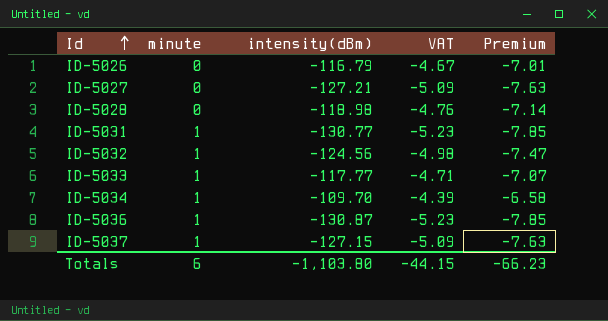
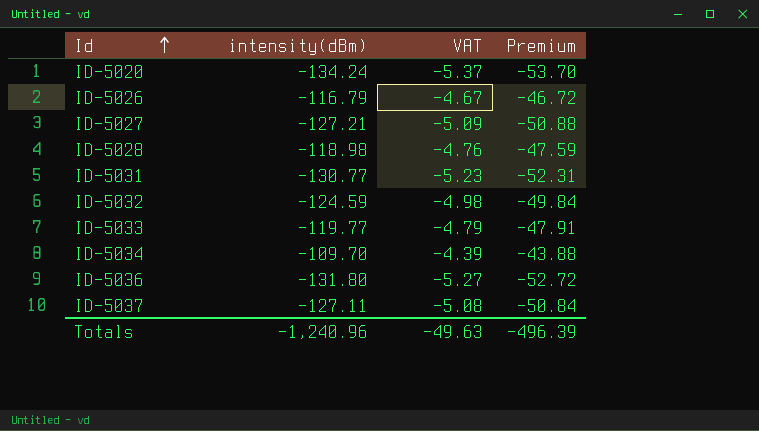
column minute | position: 2 -> none
column Premium | formula: [intensity(dBm)] * 0.06 -> [intensity(dBm)] * 0.4
row ID-5020: none -> -134.24 | -5.37 | -53.70
ID-5032 | intensity(dBm): -124.56 -> -124.59
ID-5033 | intensity(dBm): -117.77 -> -119.77
ID-5033 | VAT: -4.71 -> -4.79
ID-5036 | intensity(dBm): -130.87 -> -131.80
ID-5036 | VAT: -5.23 -> -5.27
ID-5037 | intensity(dBm): -127.15 -> -127.11
ID-5037 | VAT: -5.09 -> -5.08
Totals | intensity(dBm): -1,103.80 -> -1,240.96
Totals | VAT: -44.15 -> -49.63
Totals | Premium: -66.23 -> -496.39

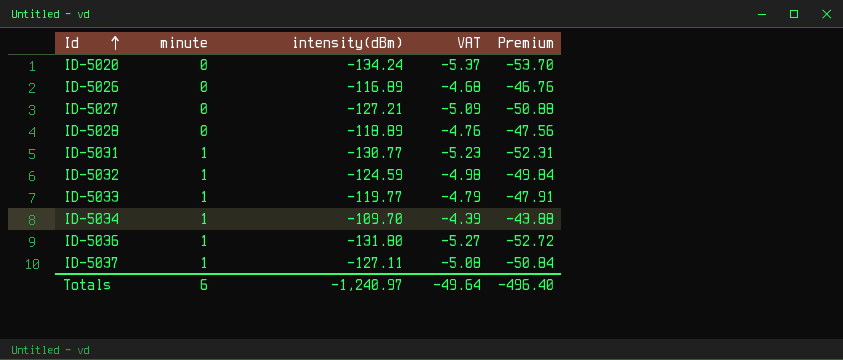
column minute | position: none -> 2
ID-5026 | intensity(dBm): -116.79 -> -116.89
ID-5026 | VAT: -4.67 -> -4.68
ID-5026 | Premium: -46.72 -> -46.76
ID-5028 | intensity(dBm): -118.98 -> -118.89
ID-5028 | Premium: -47.59 -> -47.56
Totals | intensity(dBm): -1,240.96 -> -1,240.97
Totals | VAT: -49.63 -> -49.64
Totals | Premium: -496.39 -> -496.40

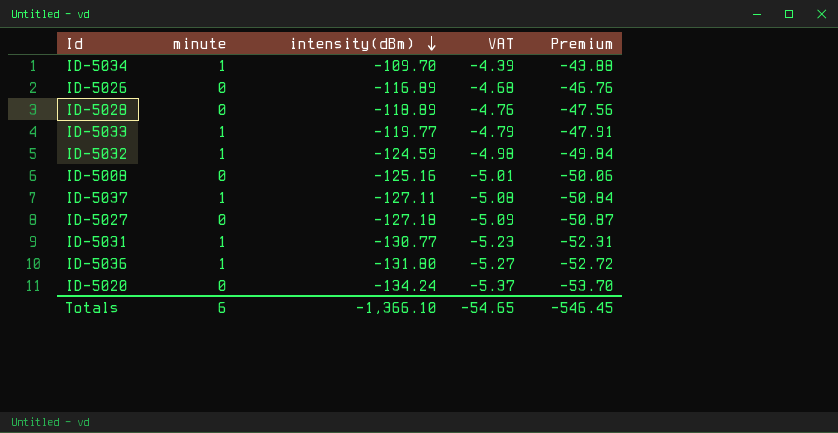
row order: Id ascending -> intensity(dBm) descending
row ID-5008: none -> 0 | -125.16 | -5.01 | -50.06
ID-5027 | intensity(dBm): -127.21 -> -127.18
ID-5027 | Premium: -50.88 -> -50.87
Totals | intensity(dBm): -1,240.97 -> -1,366.10
Totals | VAT: -49.64 -> -54.65
Totals | Premium: -496.40 -> -546.45

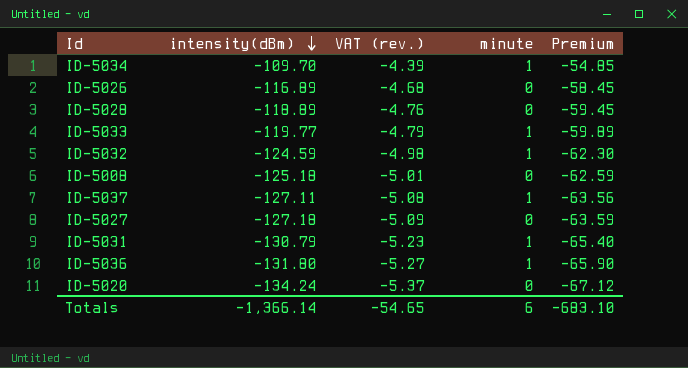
column name: VAT -> VAT (rev.)
column minute | position: 2 -> 4
column Premium | formula: [intensity(dBm)] * 0.4 -> [intensity(dBm)] * 0.5
ID-5008 | intensity(dBm): -125.16 -> -125.18
ID-5031 | intensity(dBm): -130.77 -> -130.79
Totals | intensity(dBm): -1,366.10 -> -1,366.14
Totals | Premium: -546.45 -> -683.10

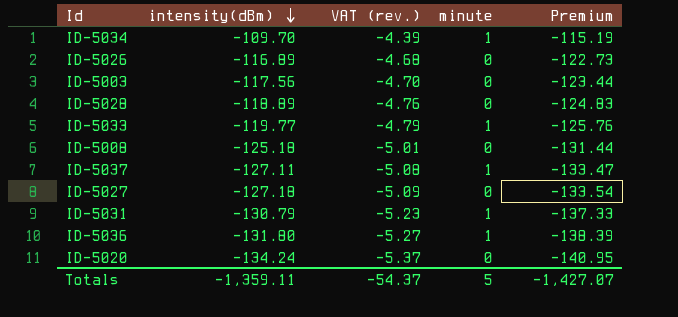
column Premium | formula: [intensity(dBm)] * 0.5 -> [intensity(dBm)] * 1.05
row ID-5032: -124.59 | -4.98 | 1 | -62.30 -> none
row ID-5003: none -> -117.56 | -4.70 | 0 | -123.44
Totals | intensity(dBm): -1,366.14 -> -1,359.11
Totals | VAT (rev.): -54.65 -> -54.37
Totals | minute: 6 -> 5
Totals | Premium: -683.10 -> -1,427.07

